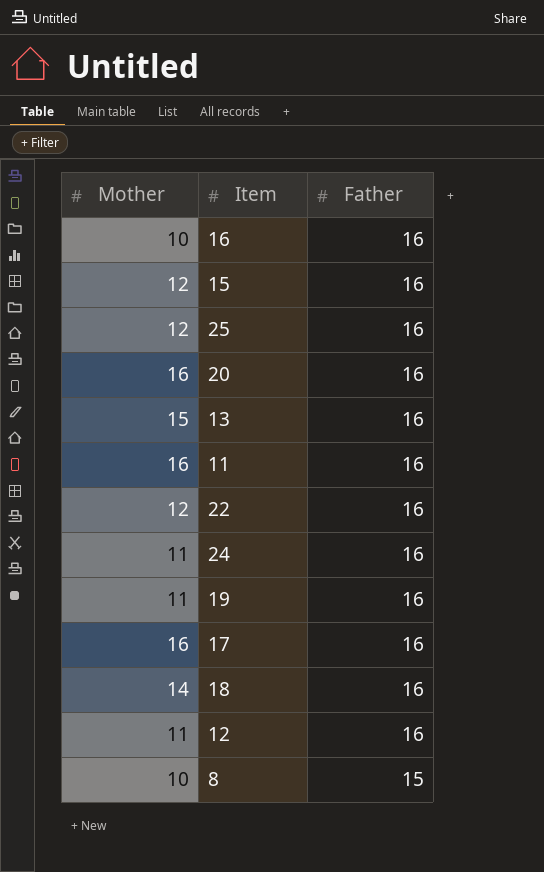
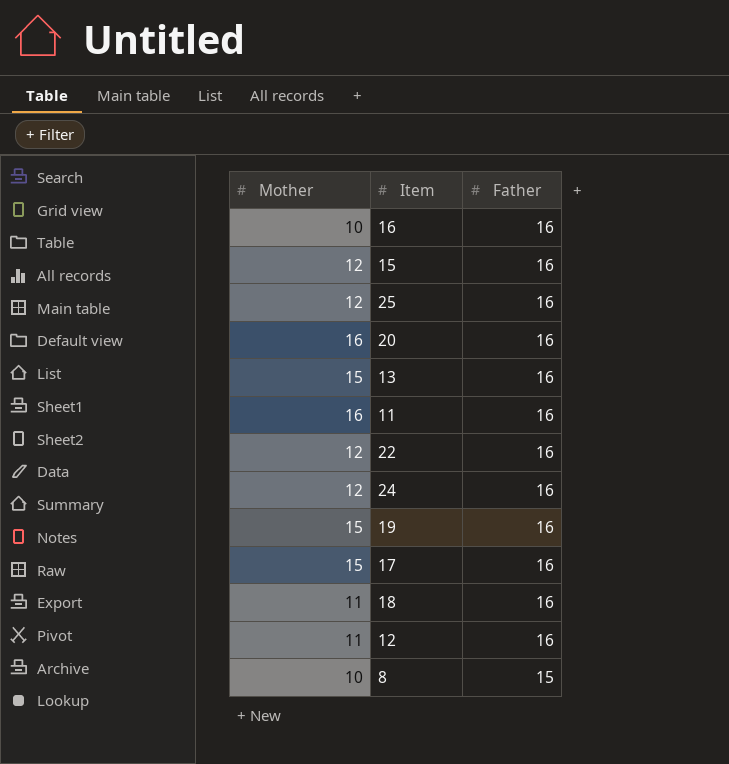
24 | Mother: 11 -> 12
19 | Mother: 11 -> 15
17 | Mother: 16 -> 15
18 | Mother: 14 -> 11

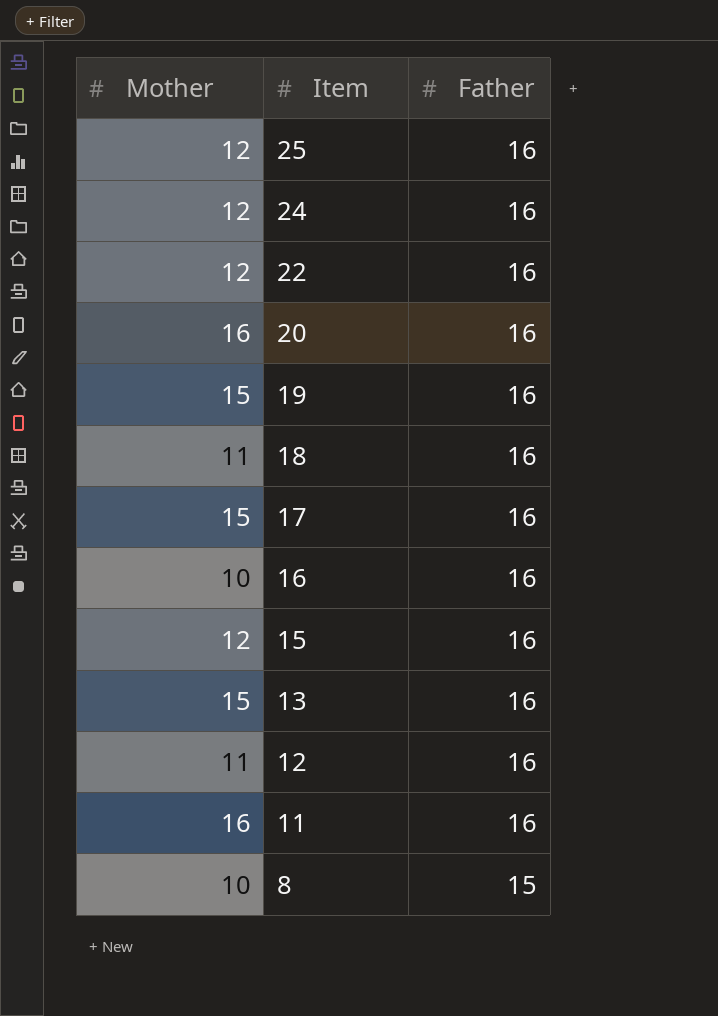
row order: Father descending -> Item descending

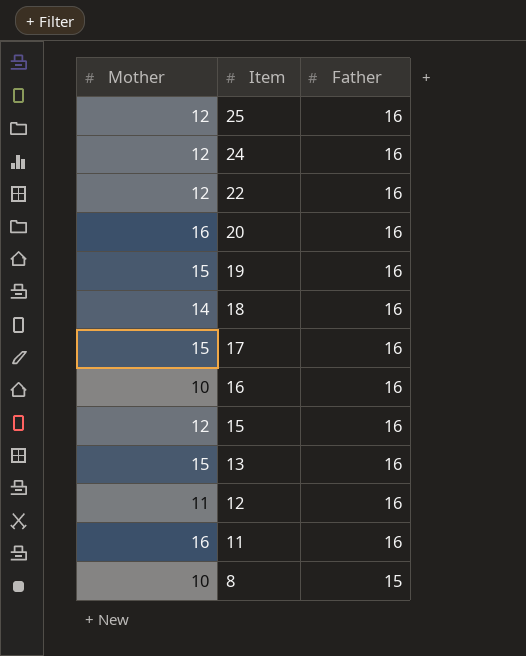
18 | Mother: 11 -> 14

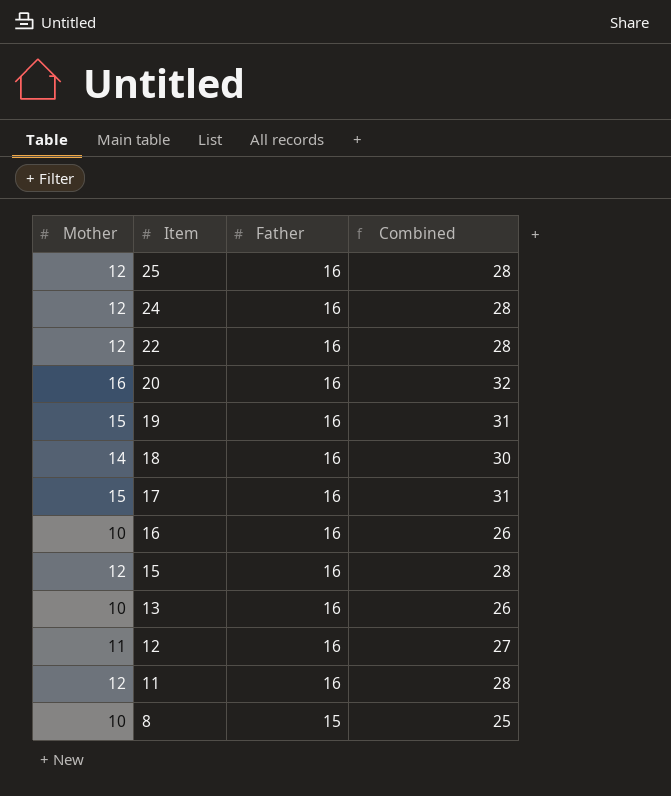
column Combined | formula: none -> [Mother] + [Father]
13 | Mother: 15 -> 10
11 | Mother: 16 -> 12

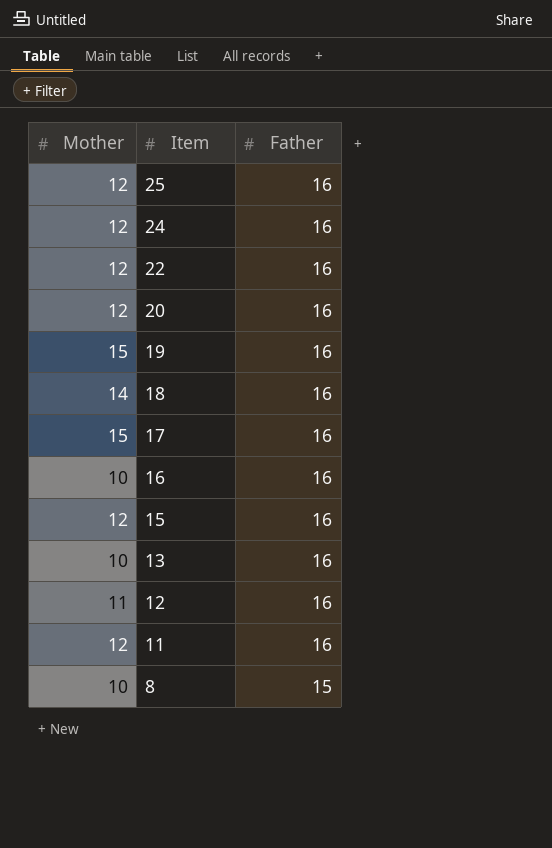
column Combined | formula: [Mother] + [Father] -> none
20 | Mother: 16 -> 12

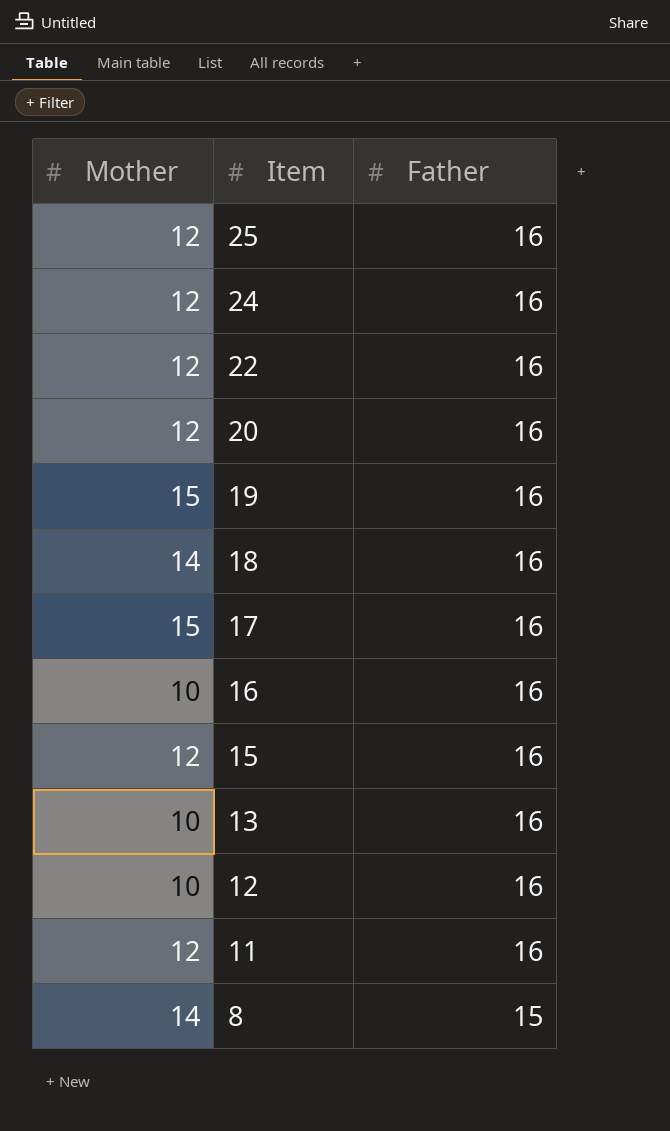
12 | Mother: 11 -> 10
8 | Mother: 10 -> 14

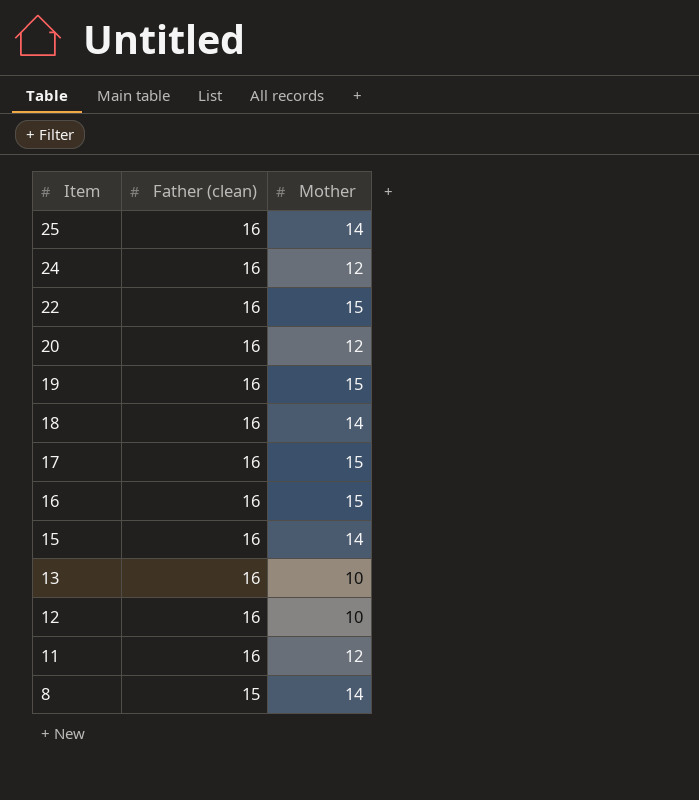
column name: Father -> Father (clean)
column Mother | position: 1 -> 3
25 | Mother: 12 -> 14
22 | Mother: 12 -> 15
16 | Mother: 10 -> 15
15 | Mother: 12 -> 14

